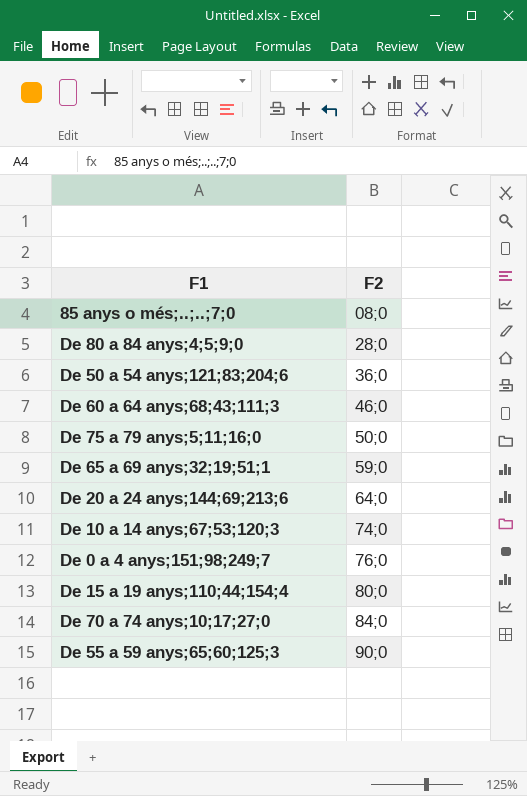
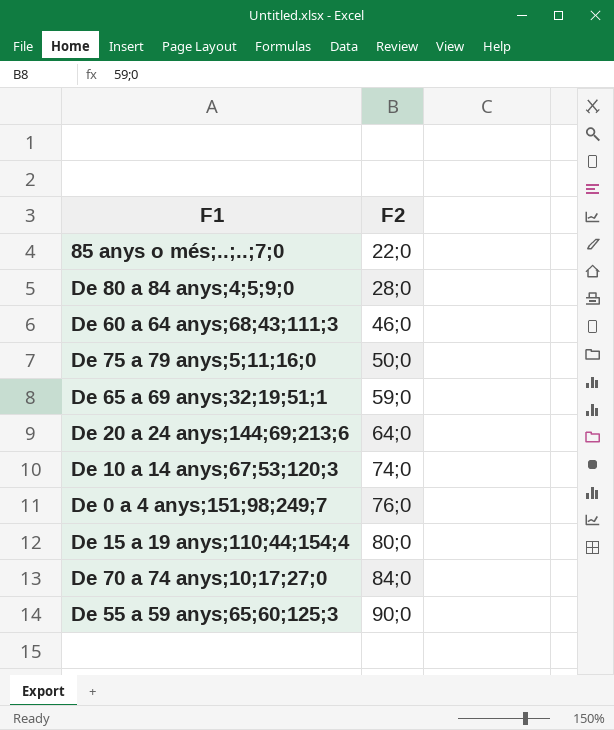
row De 50 a 54 anys;121;83;204;6: 36;0 -> none
85 anys o més;..;..;7;0 | F2: 08;0 -> 22;0

